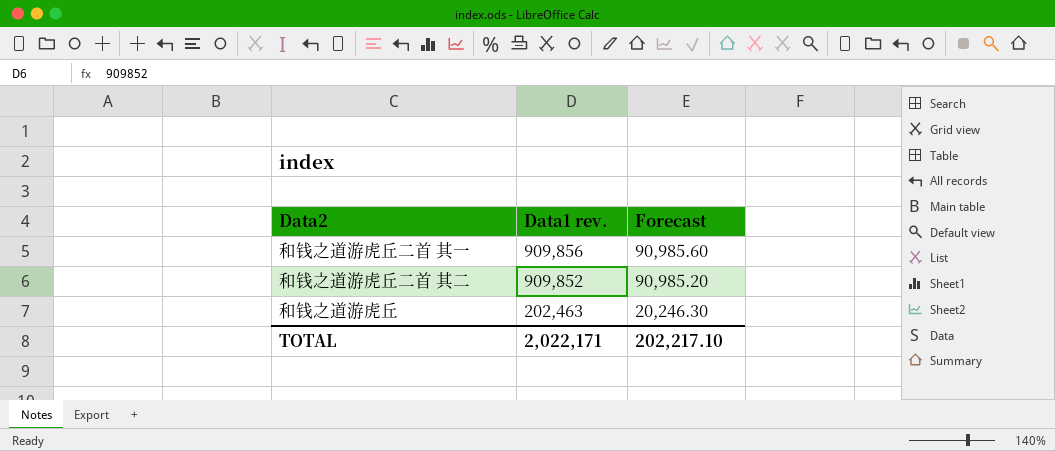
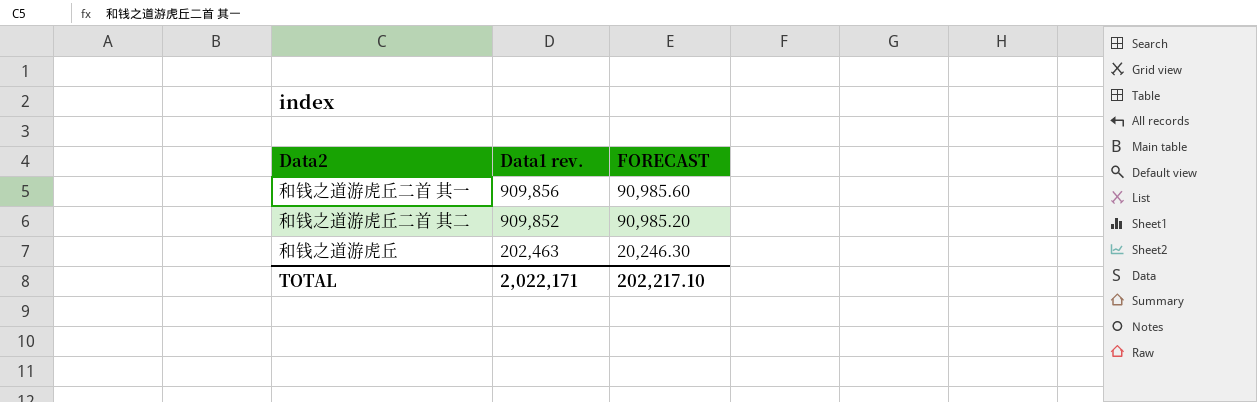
column name: Forecast -> FORECAST

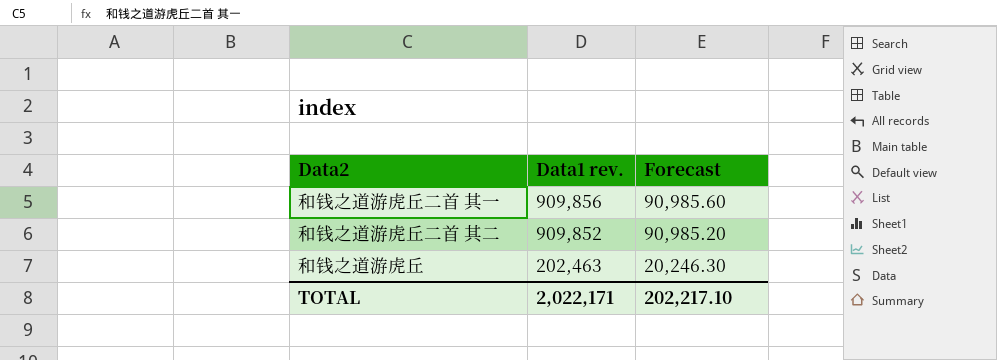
column name: FORECAST -> Forecast

